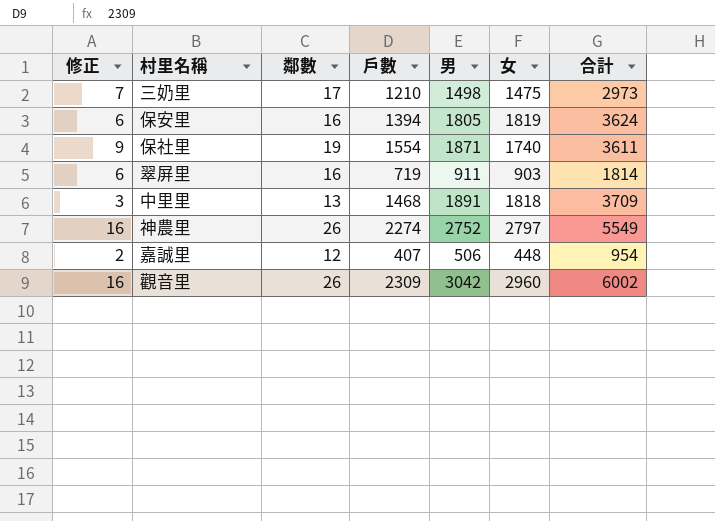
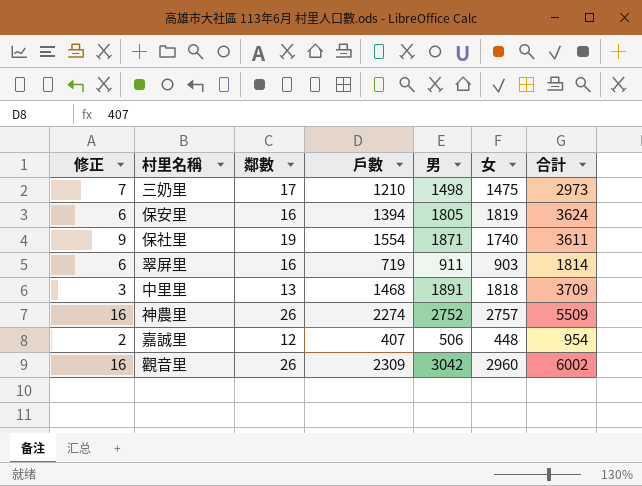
神農里 | 女: 2797 -> 2757
神農里 | 合計: 5549 -> 5509

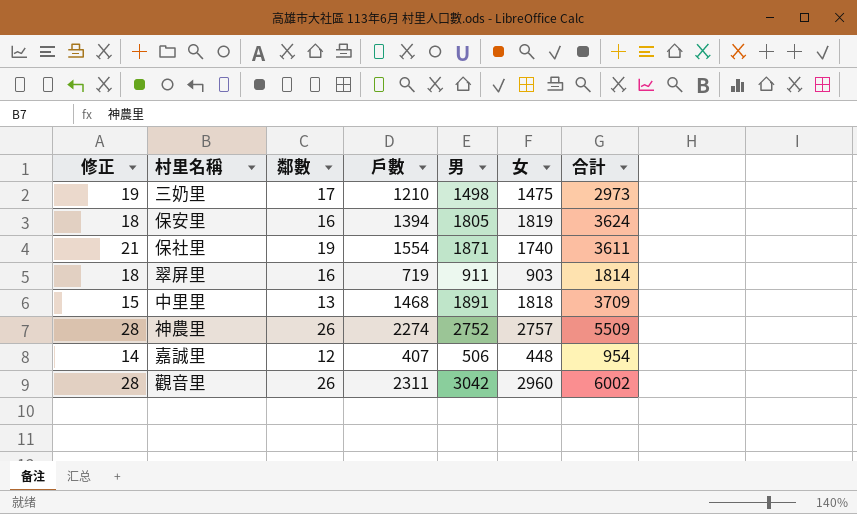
column 修正 | formula: [鄰數] - 10 -> [鄰數] + 2
觀音里 | 戶數: 2309 -> 2311

